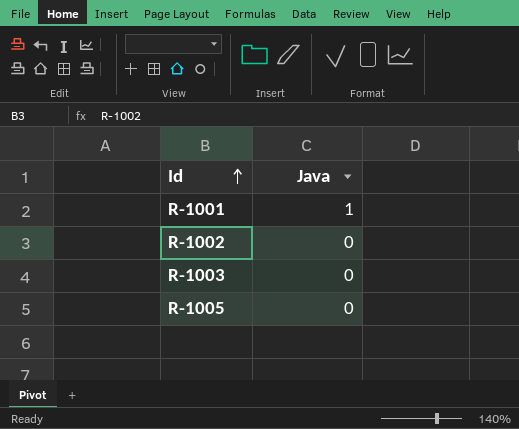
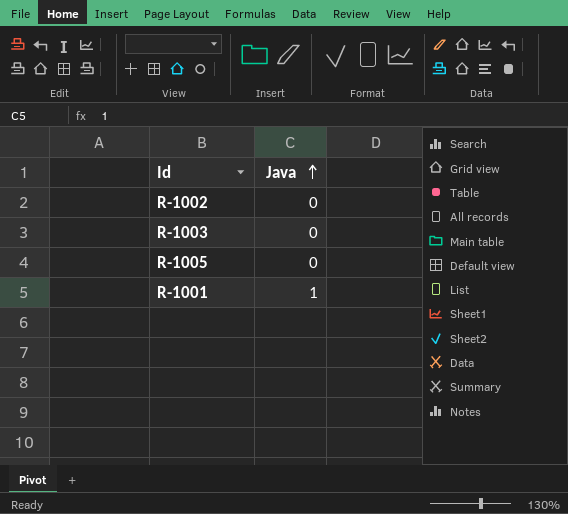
row order: Id ascending -> Java ascending

